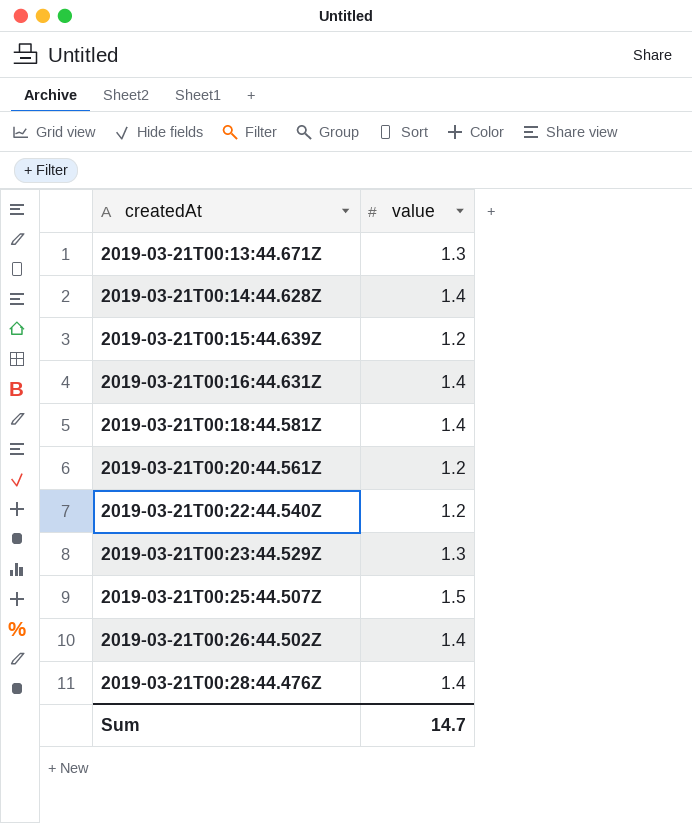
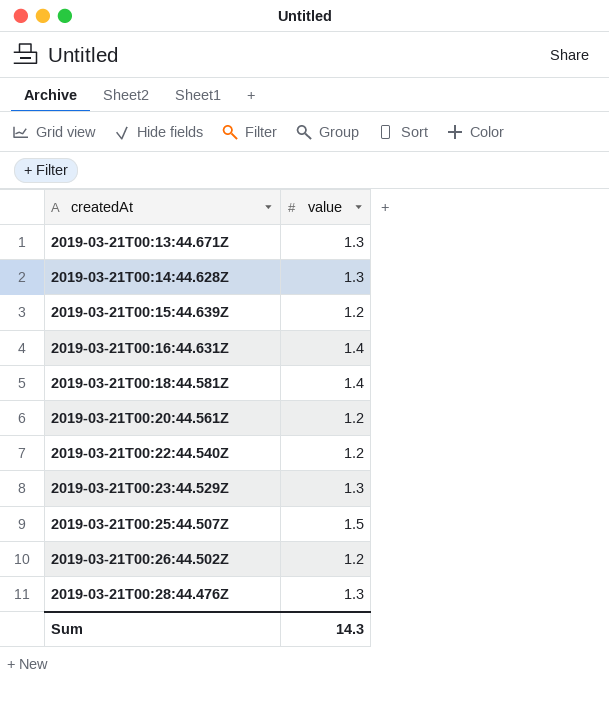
2019-03-21T00:14:44.628Z | value: 1.4 -> 1.3
2019-03-21T00:26:44.502Z | value: 1.4 -> 1.2
2019-03-21T00:28:44.476Z | value: 1.4 -> 1.3
Sum | value: 14.7 -> 14.3

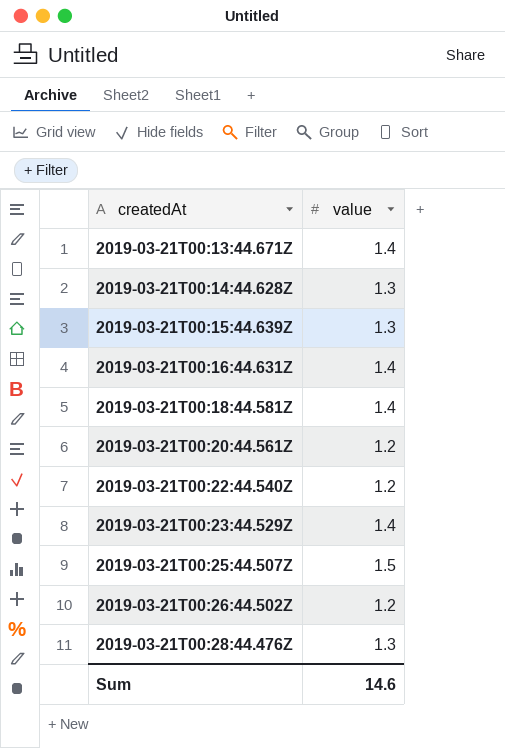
2019-03-21T00:13:44.671Z | value: 1.3 -> 1.4
2019-03-21T00:15:44.639Z | value: 1.2 -> 1.3
2019-03-21T00:23:44.529Z | value: 1.3 -> 1.4
Sum | value: 14.3 -> 14.6

